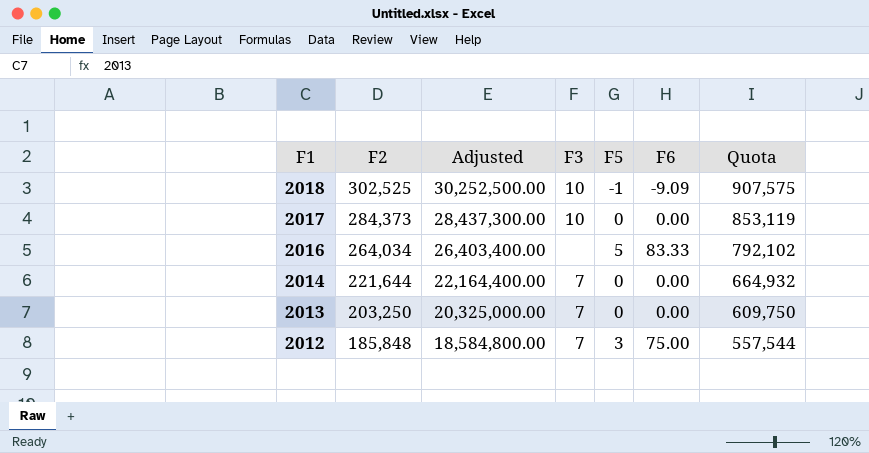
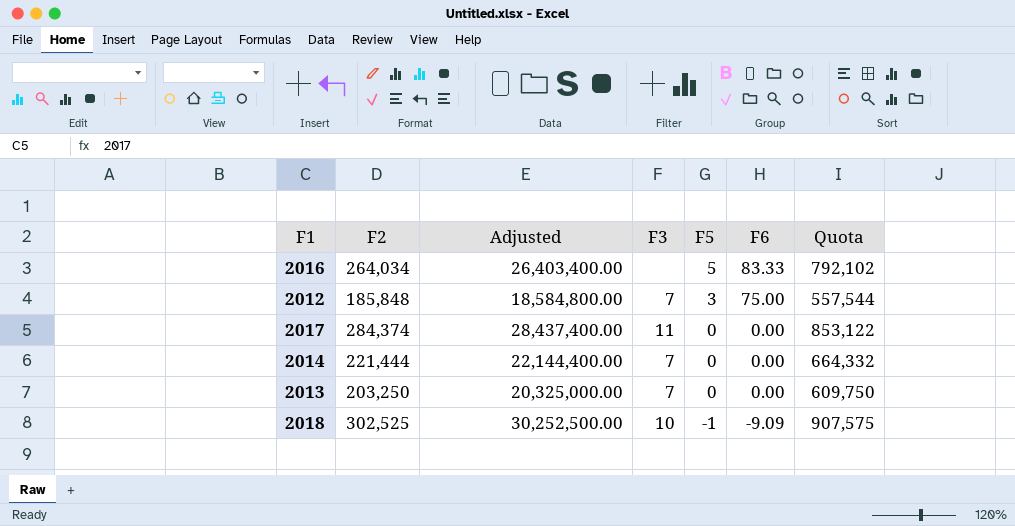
row order: F1 descending -> F5 descending
2017 | F2: 284,373 -> 284,374
2017 | Adjusted: 28,437,300.00 -> 28,437,400.00
2017 | F3: 10 -> 11
2017 | Quota: 853,119 -> 853,122
2014 | F2: 221,644 -> 221,444
2014 | Adjusted: 22,164,400.00 -> 22,144,400.00
2014 | Quota: 664,932 -> 664,332

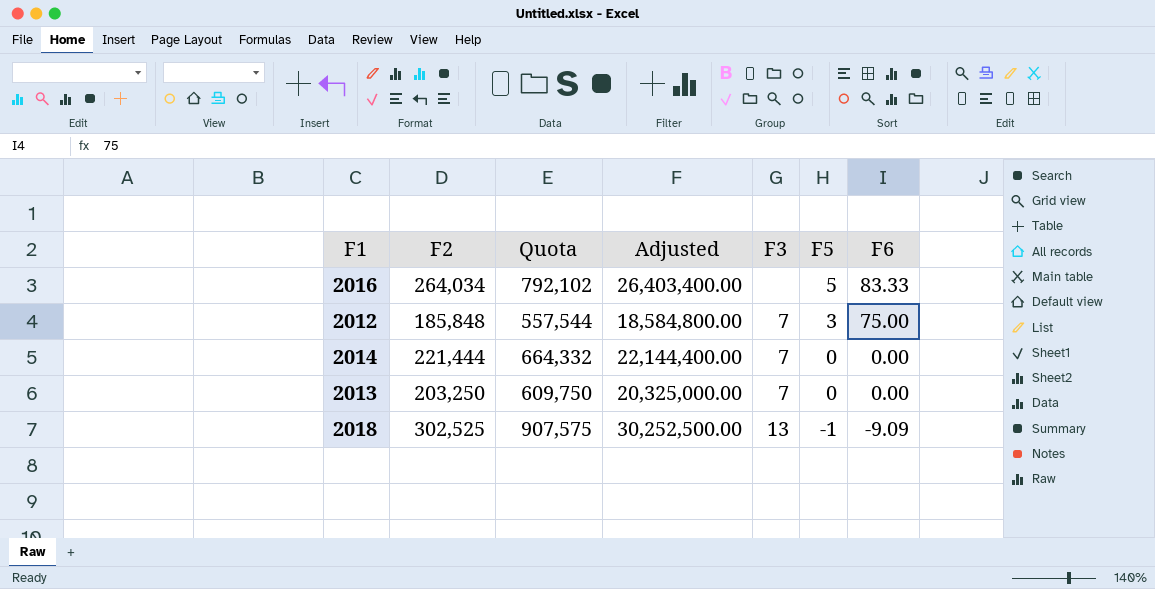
column Quota | position: 7 -> 3
row 2017: 284,374 | 28,437,400.00 | 11 | 0 | 0.00 | 853,122 -> none
2018 | F3: 10 -> 13

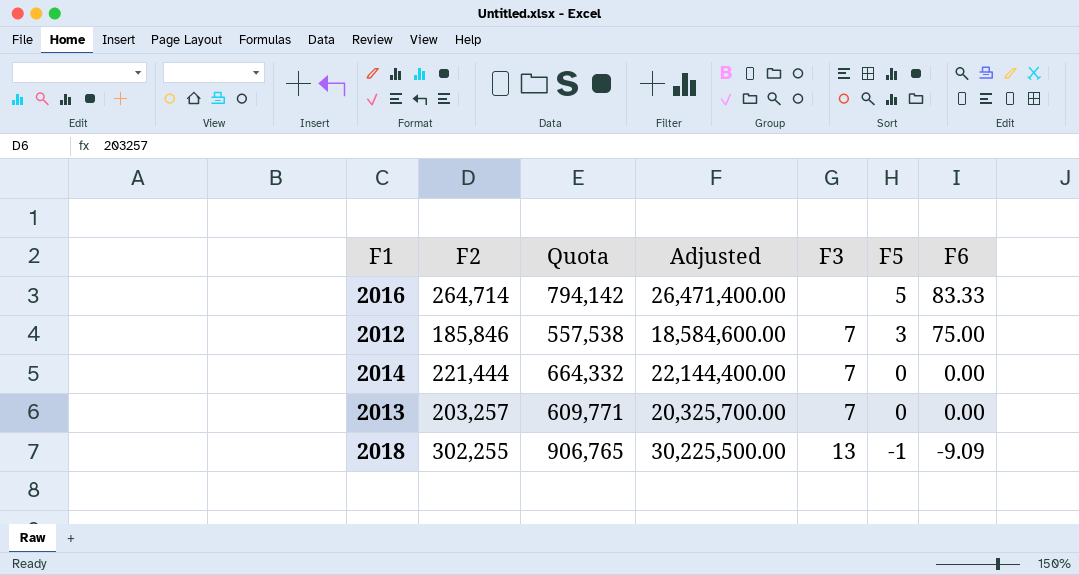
2016 | F2: 264,034 -> 264,714
2016 | Quota: 792,102 -> 794,142
2016 | Adjusted: 26,403,400.00 -> 26,471,400.00
2012 | F2: 185,848 -> 185,846
2012 | Quota: 557,544 -> 557,538
2012 | Adjusted: 18,584,800.00 -> 18,584,600.00
2013 | F2: 203,250 -> 203,257
2013 | Quota: 609,750 -> 609,771
2013 | Adjusted: 20,325,000.00 -> 20,325,700.00
2018 | F2: 302,525 -> 302,255
2018 | Quota: 907,575 -> 906,765
2018 | Adjusted: 30,252,500.00 -> 30,225,500.00

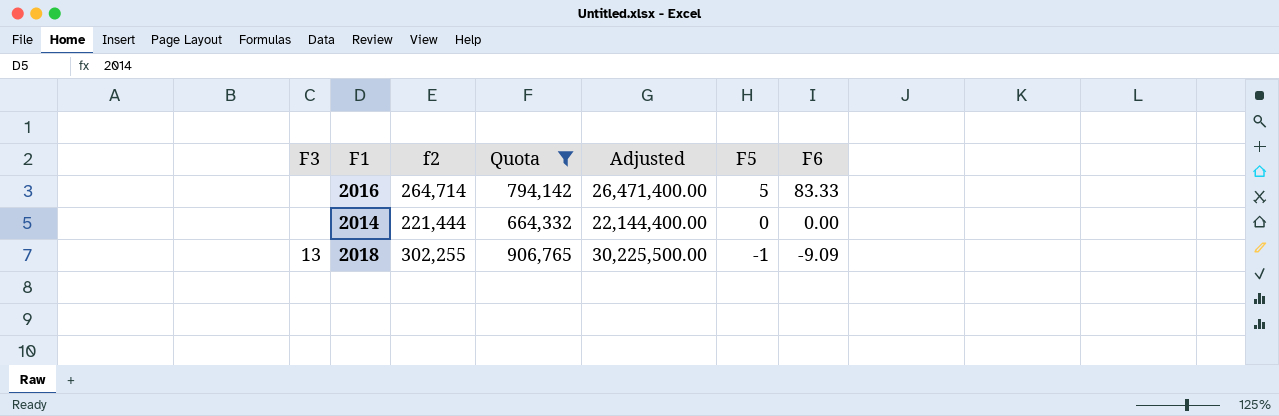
filter: none -> Quota >= 664,332
column F3 | position: 5 -> 1
column name: F2 -> f2
2014 | F3: 7 -> none

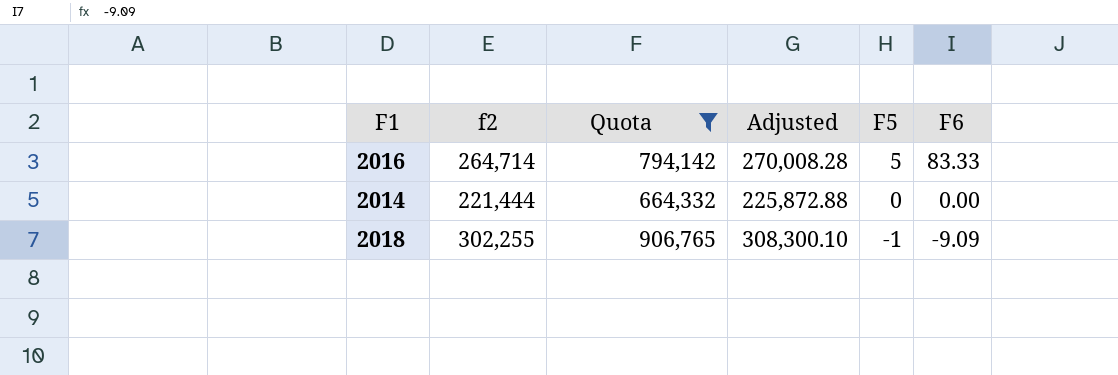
column F3 | position: 1 -> none
column Adjusted | formula: [f2] * 100 -> [f2] * 1.02

